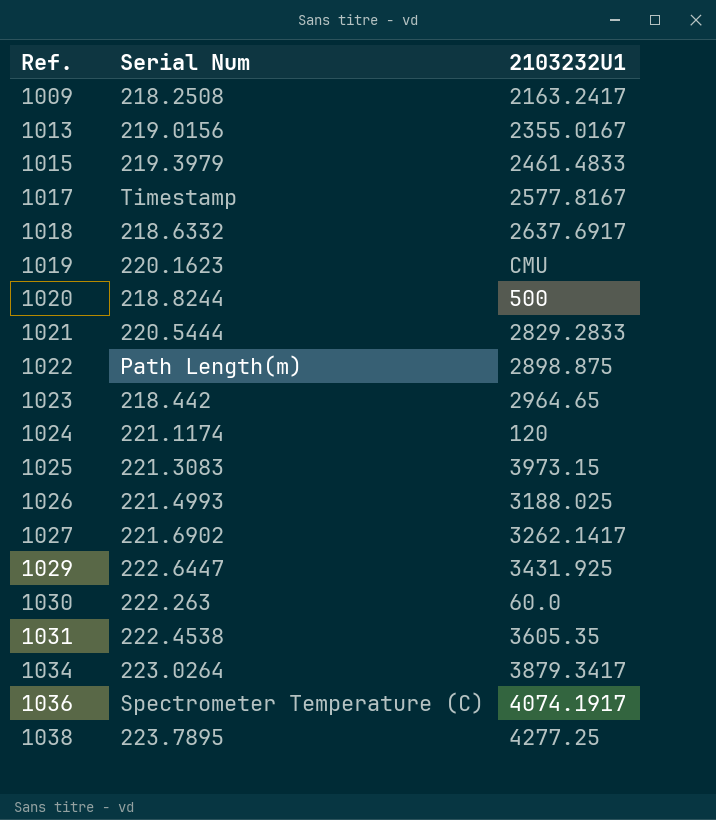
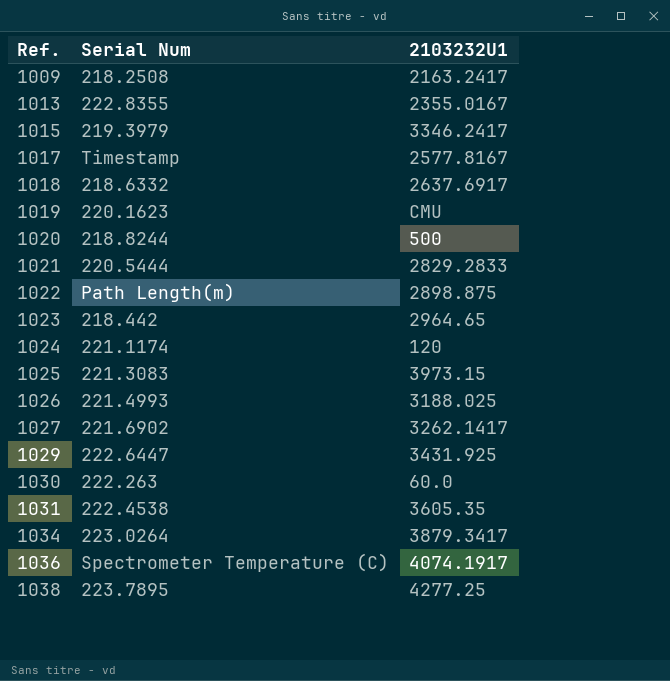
1013 | Serial Num: 219.0156 -> 222.8355
1015 | 2103232U1: 2461.4833 -> 3346.2417

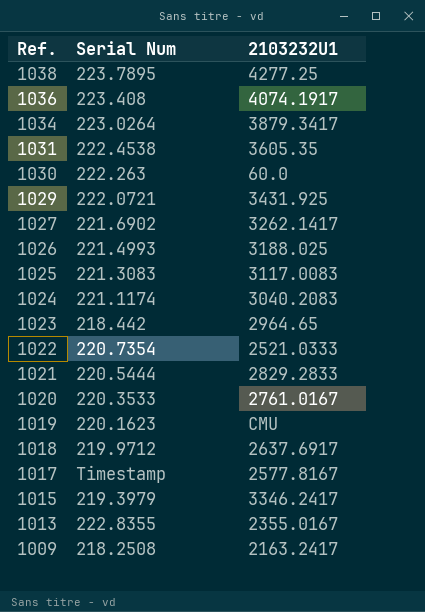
row order: Ref. ascending -> Ref. descending
1036 | Serial Num: Spectrometer Temperature (C) -> 223.408
1029 | Serial Num: 222.6447 -> 222.0721
1025 | 2103232U1: 3973.15 -> 3117.0083
1024 | 2103232U1: 120 -> 3040.2083
1022 | Serial Num: Path Length(m) -> 220.7354
1022 | 2103232U1: 2898.875 -> 2521.0333
1020 | Serial Num: 218.8244 -> 220.3533
1020 | 2103232U1: 500 -> 2761.0167
1018 | Serial Num: 218.6332 -> 219.9712

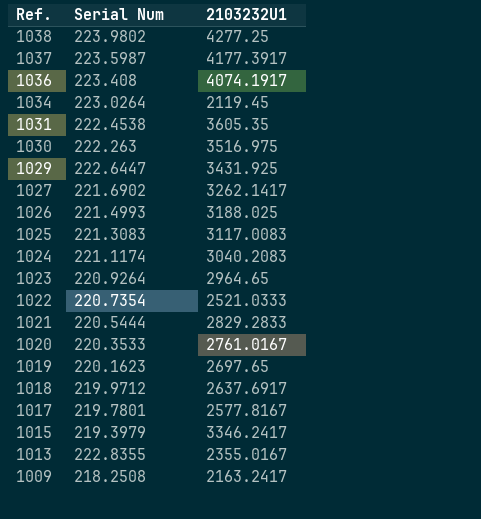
1038 | Serial Num: 223.7895 -> 223.9802
row 1037: none -> 223.5987 | 4177.3917
1034 | 2103232U1: 3879.3417 -> 2119.45
1030 | 2103232U1: 60.0 -> 3516.975
1029 | Serial Num: 222.0721 -> 222.6447
1023 | Serial Num: 218.442 -> 220.9264
1019 | 2103232U1: CMU -> 2697.65
1017 | Serial Num: Timestamp -> 219.7801

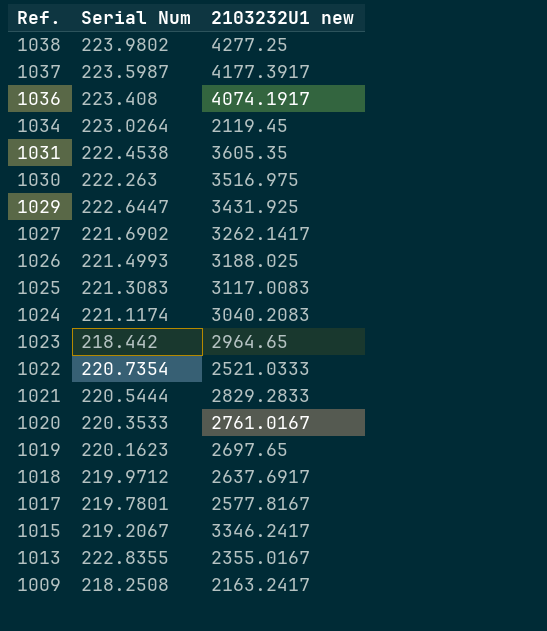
column name: 2103232U1 -> 2103232U1 new
1023 | Serial Num: 220.9264 -> 218.442
1015 | Serial Num: 219.3979 -> 219.2067

